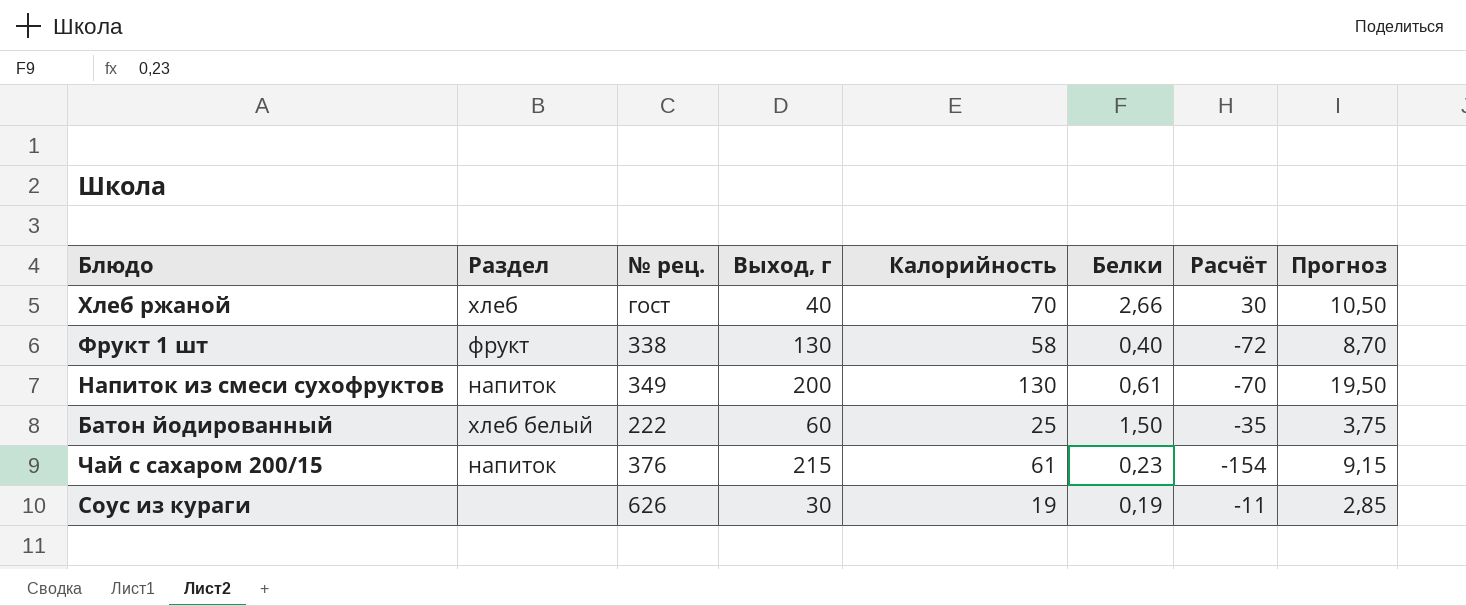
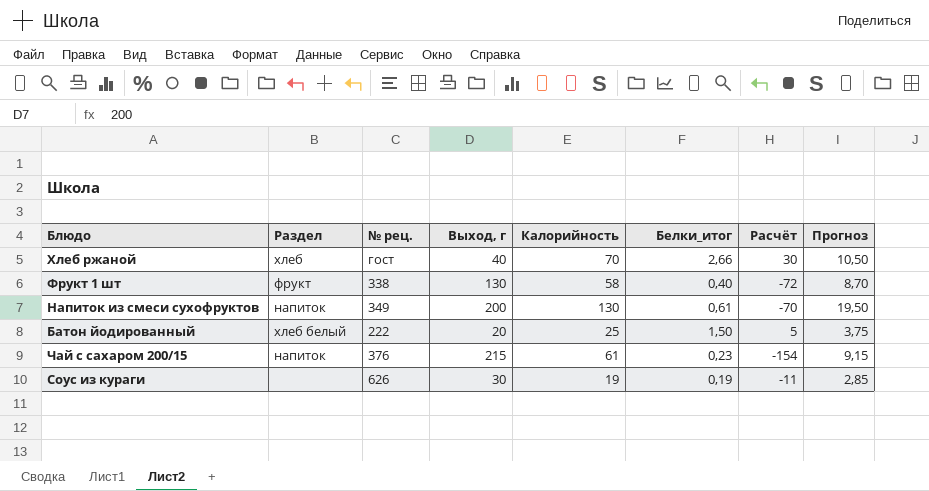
column name: Белки -> Белки_итог
Батон йодированный | Выход, г: 60 -> 20
Батон йодированный | Расчёт: -35 -> 5

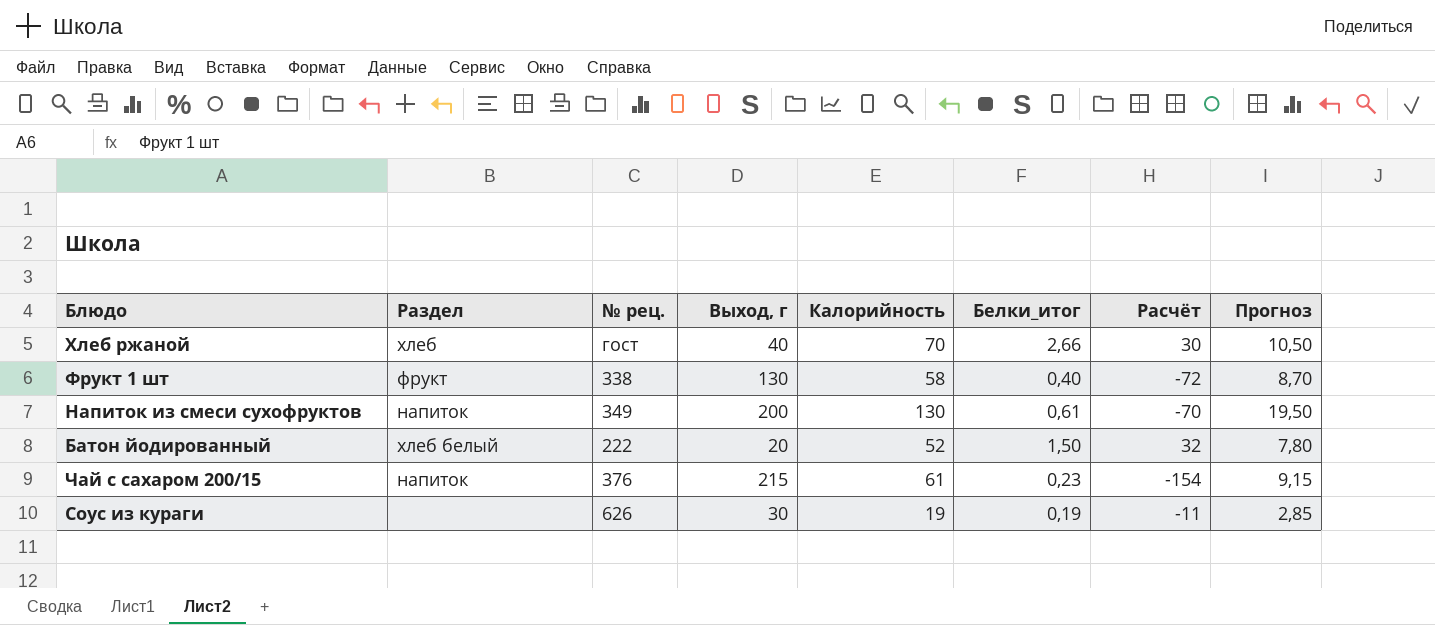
Батон йодированный | Калорийность: 25 -> 52
Батон йодированный | Расчёт: 5 -> 32
Батон йодированный | Прогноз: 3,75 -> 7,80

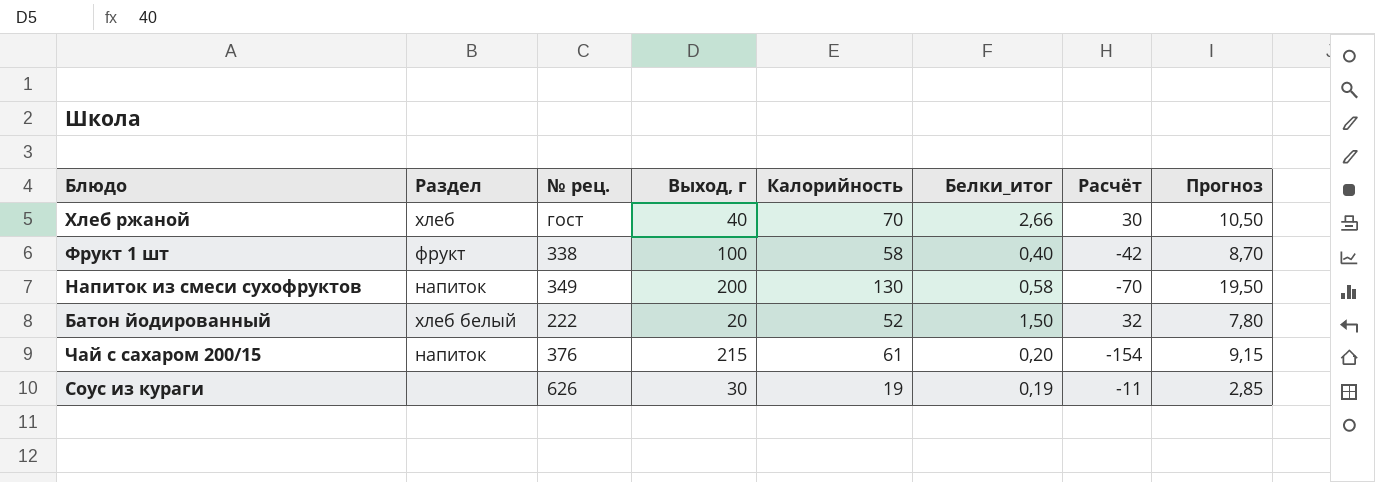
Фрукт 1 шт | Выход, г: 130 -> 100
Фрукт 1 шт | Расчёт: -72 -> -42
Напиток из смеси сухофруктов | Белки_итог: 0,61 -> 0,58
Чай с сахаром 200/15 | Белки_итог: 0,23 -> 0,20

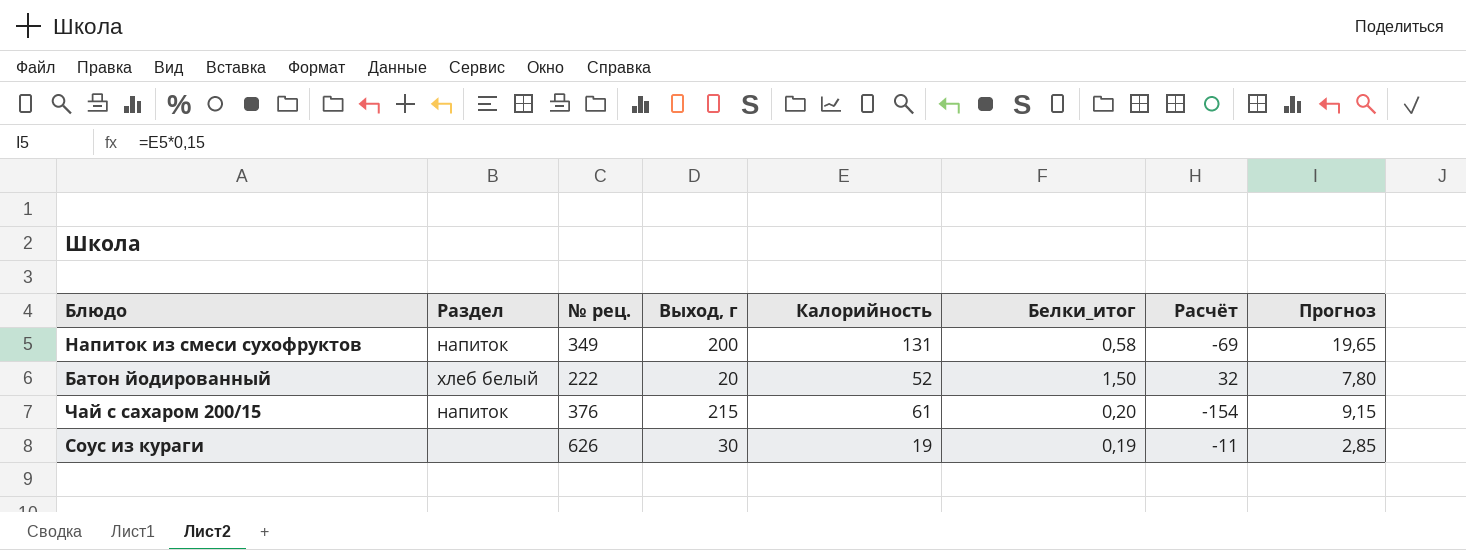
row Хлеб ржаной: хлеб | гост | 40 | 70 | 2,66 | 30 | 10,50 -> none
row Фрукт 1 шт: фрукт | 338 | 100 | 58 | 0,40 | -42 | 8,70 -> none
Напиток из смеси сухофруктов | Калорийность: 130 -> 131
Напиток из смеси сухофруктов | Расчёт: -70 -> -69
Напиток из смеси сухофруктов | Прогноз: 19,50 -> 19,65

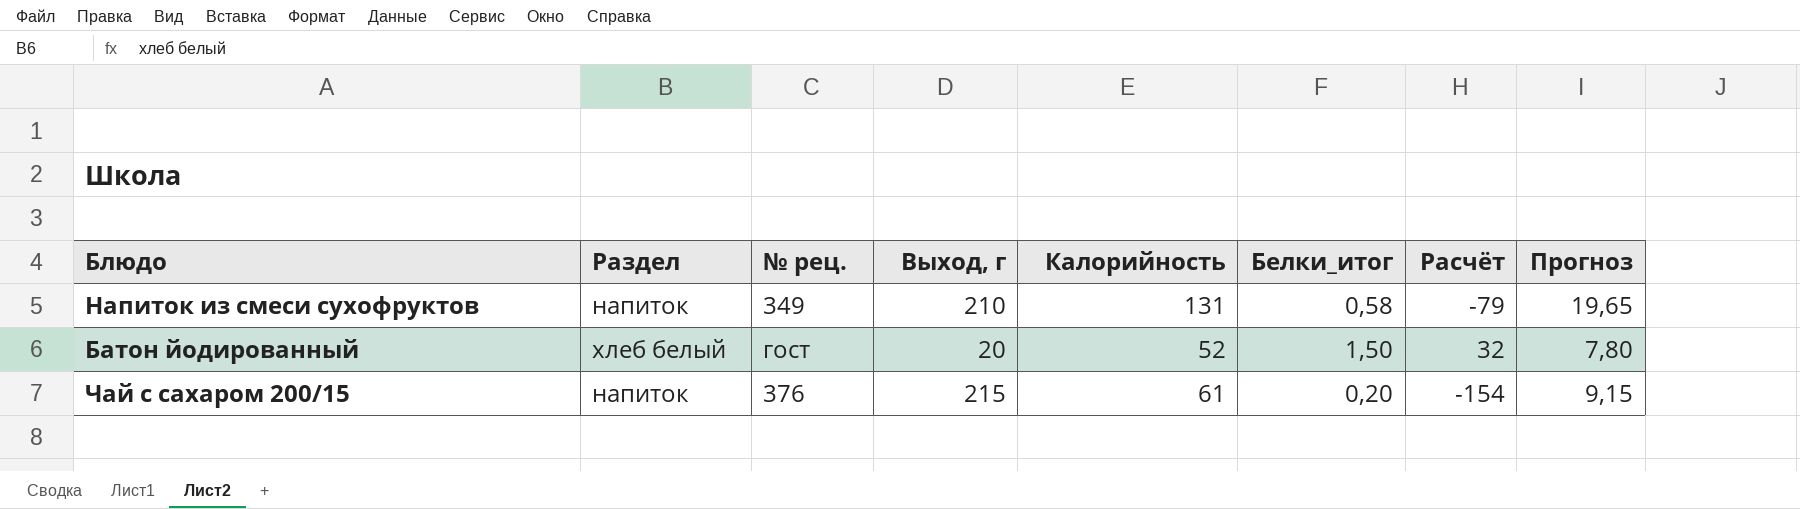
row Соус из кураги: none | 626 | 30 | 19 | 0,19 | -11 | 2,85 -> none
Напиток из смеси сухофруктов | Выход, г: 200 -> 210
Напиток из смеси сухофруктов | Расчёт: -69 -> -79
Батон йодированный | № рец.: 222 -> гост

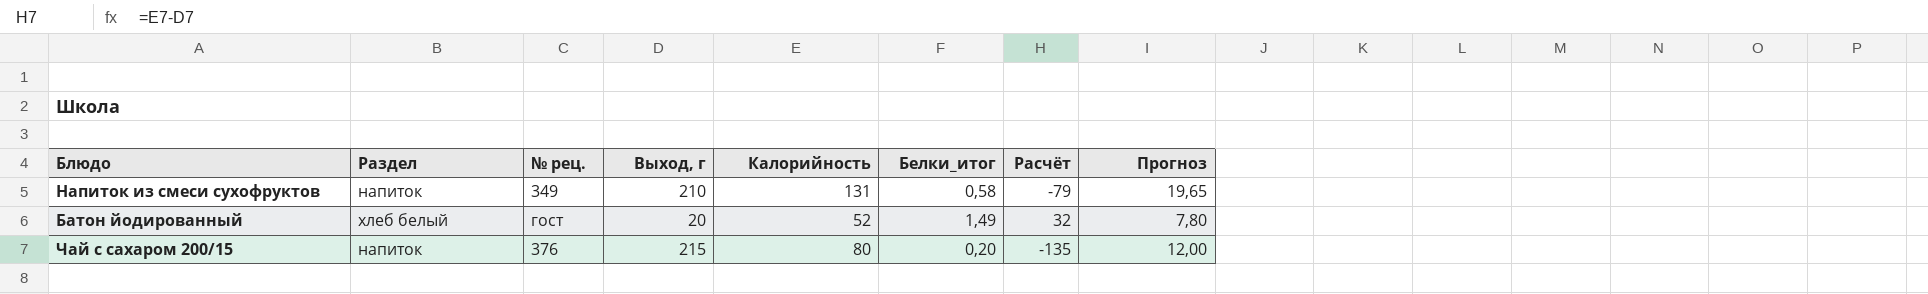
Батон йодированный | Белки_итог: 1,50 -> 1,49
Чай с сахаром 200/15 | Калорийность: 61 -> 80
Чай с сахаром 200/15 | Расчёт: -154 -> -135
Чай с сахаром 200/15 | Прогноз: 9,15 -> 12,00

